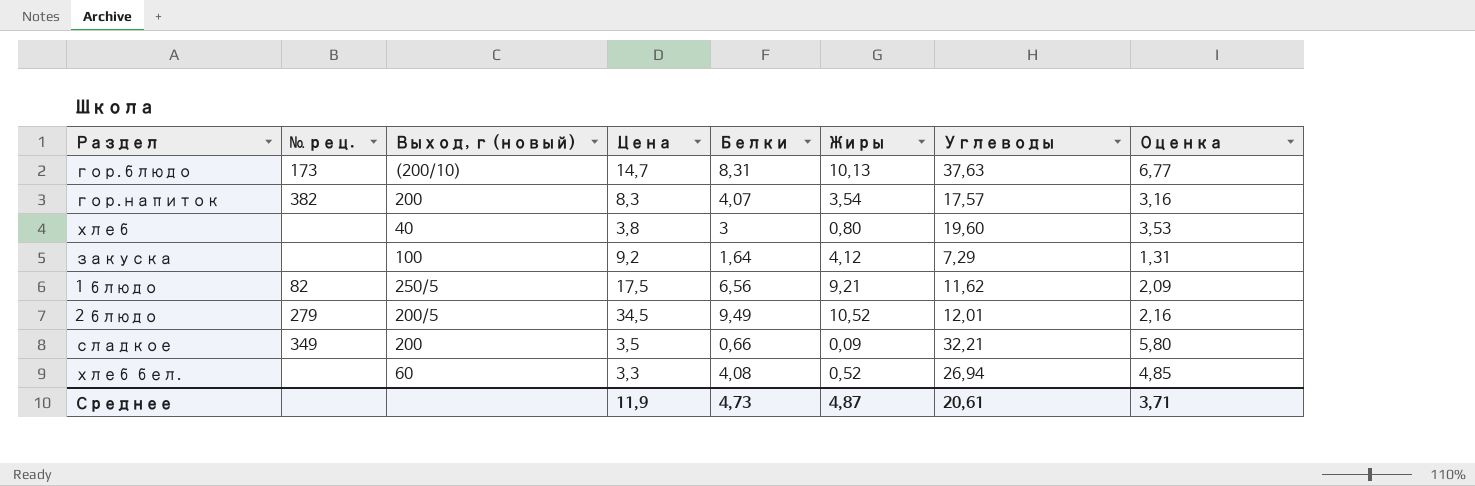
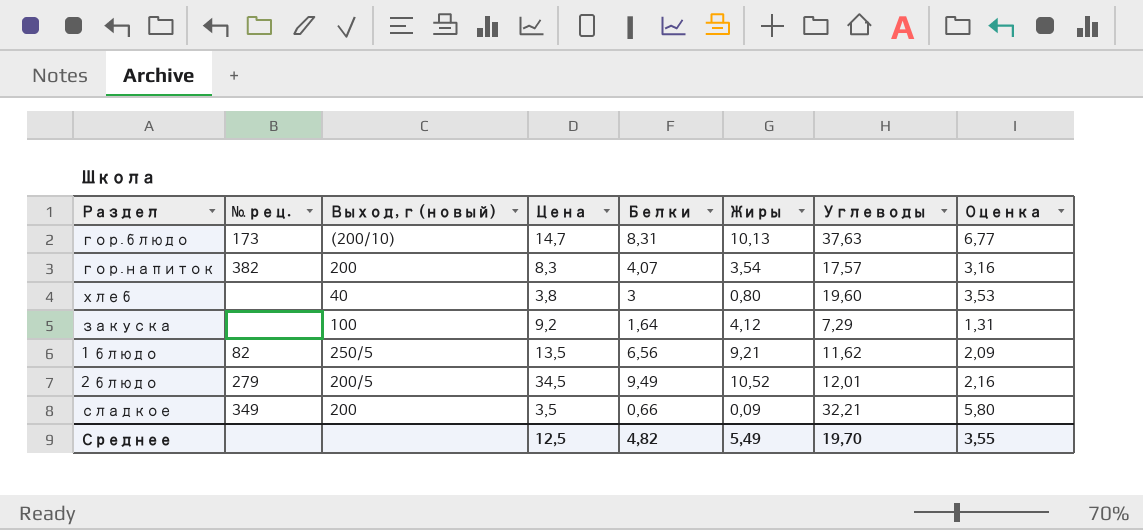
row хлеб бел.: none | 60 | 3,3 | 4,08 | 0,52 | 26,94 | 4,85 -> none
1 блюдо | Цена: 17,5 -> 13,5
Среднее | Цена: 11,9 -> 12,5
Среднее | Белки: 4,73 -> 4,82
Среднее | Жиры: 4,87 -> 5,49
Среднее | Углеводы: 20,61 -> 19,70
Среднее | Оценка: 3,71 -> 3,55

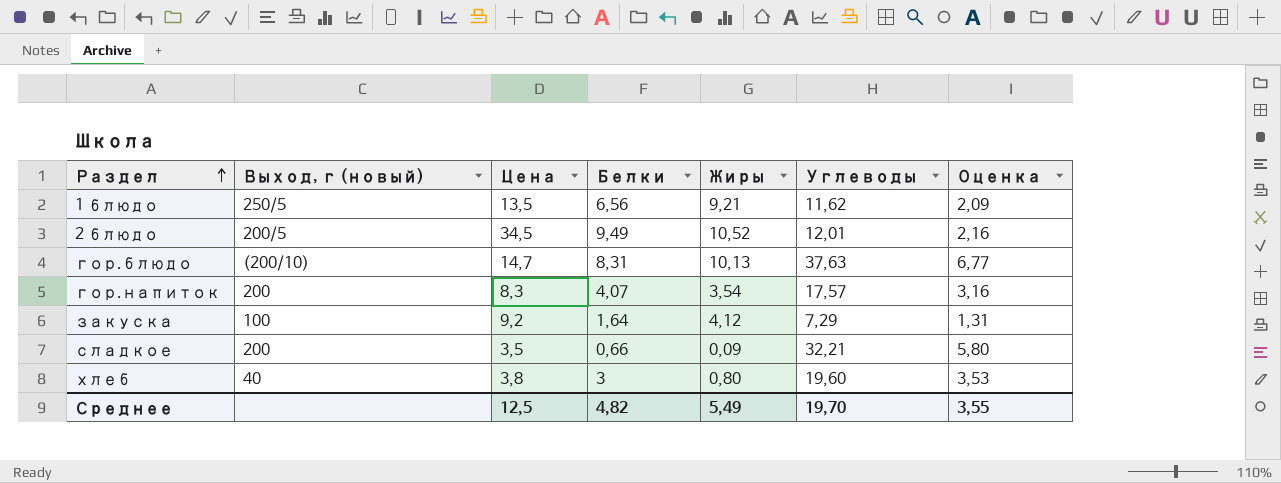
row order: none -> Раздел ascending
column № рец. | position: 2 -> none

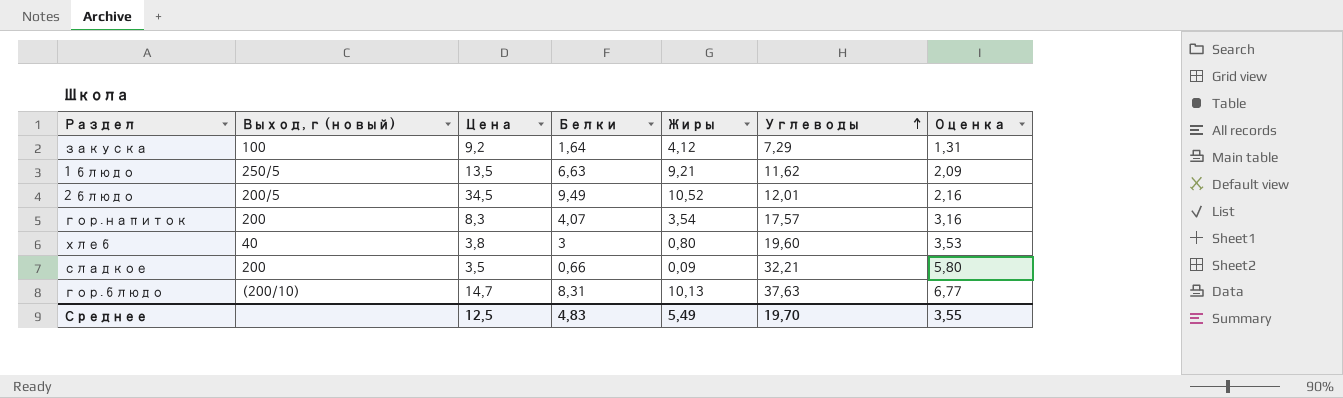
row order: Раздел ascending -> Углеводы ascending
1 блюдо | Белки: 6,56 -> 6,63
Среднее | Белки: 4,82 -> 4,83

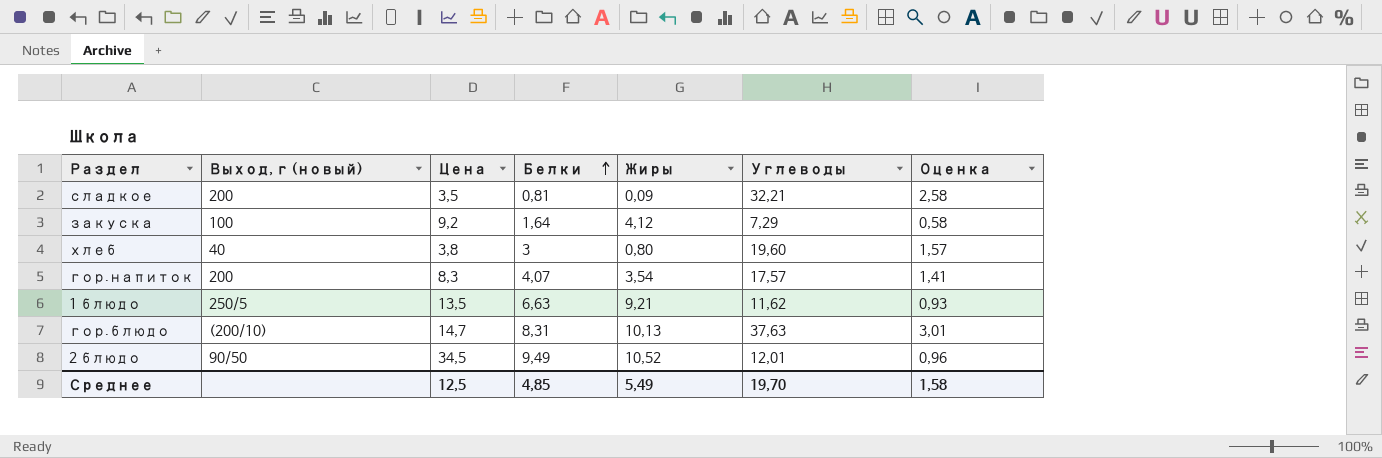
row order: Углеводы ascending -> Белки ascending
column Оценка | formula: [Углеводы] * 0,18 -> [Углеводы] * 0,08
сладкое | Белки: 0,66 -> 0,81
2 блюдо | Выход, г (новый): 200/5 -> 90/50
Среднее | Белки: 4,83 -> 4,85
Среднее | Оценка: 3,55 -> 1,58

